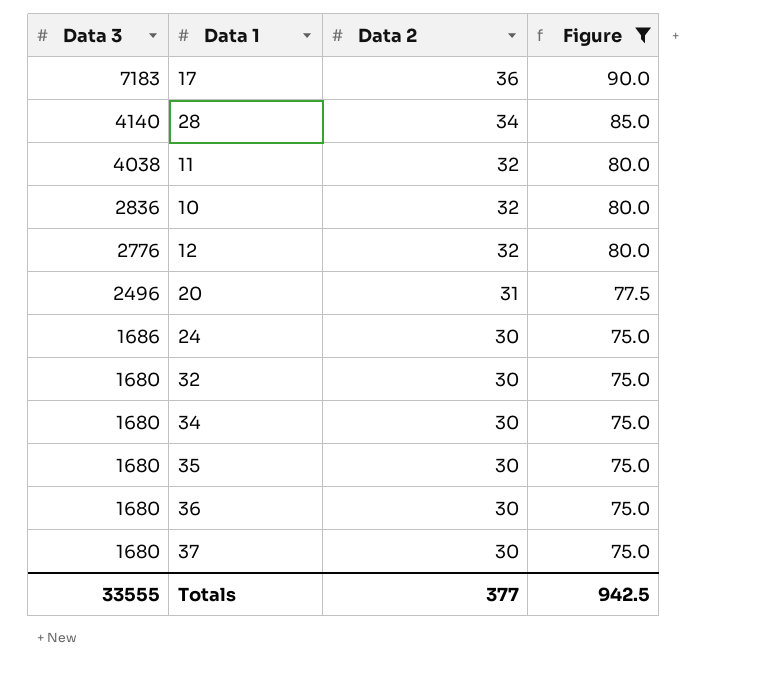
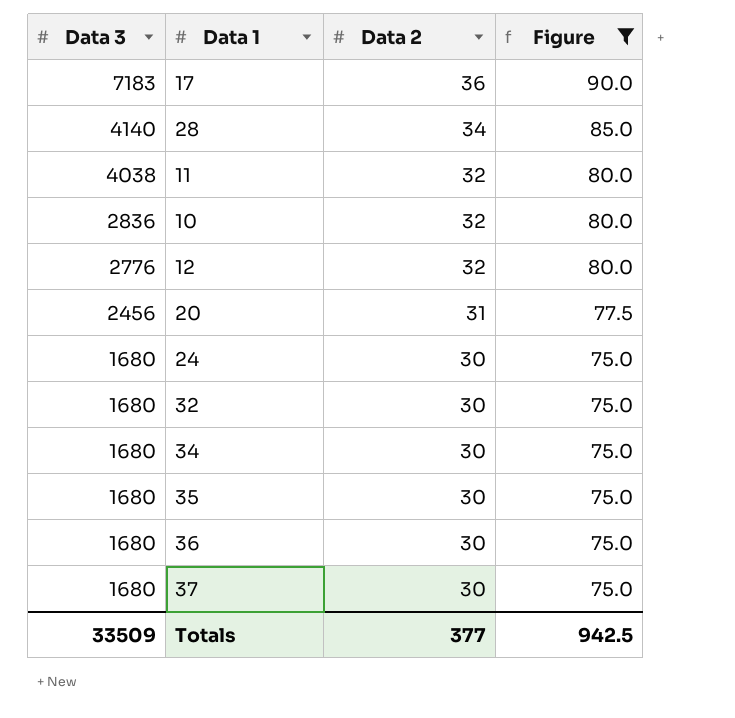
20 | Data 3: 2496 -> 2456
24 | Data 3: 1686 -> 1680
Totals | Data 3: 33555 -> 33509

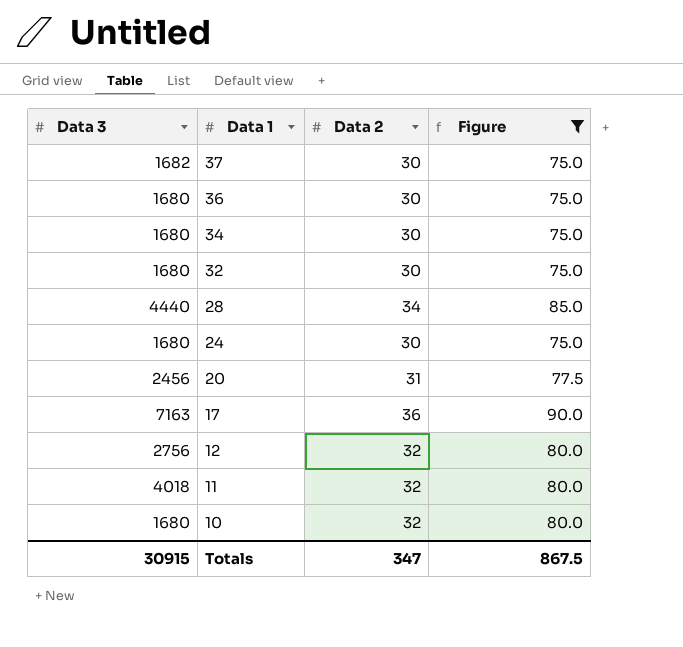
row order: Data 3 descending -> Data 1 descending
row 35: 1680 | 30 | 75.0 -> none
37 | Data 3: 1680 -> 1682
28 | Data 3: 4140 -> 4440
17 | Data 3: 7183 -> 7163
12 | Data 3: 2776 -> 2756
11 | Data 3: 4038 -> 4018
10 | Data 3: 2836 -> 1680
Totals | Data 3: 33509 -> 30915
Totals | Data 2: 377 -> 347
Totals | Figure: 942.5 -> 867.5

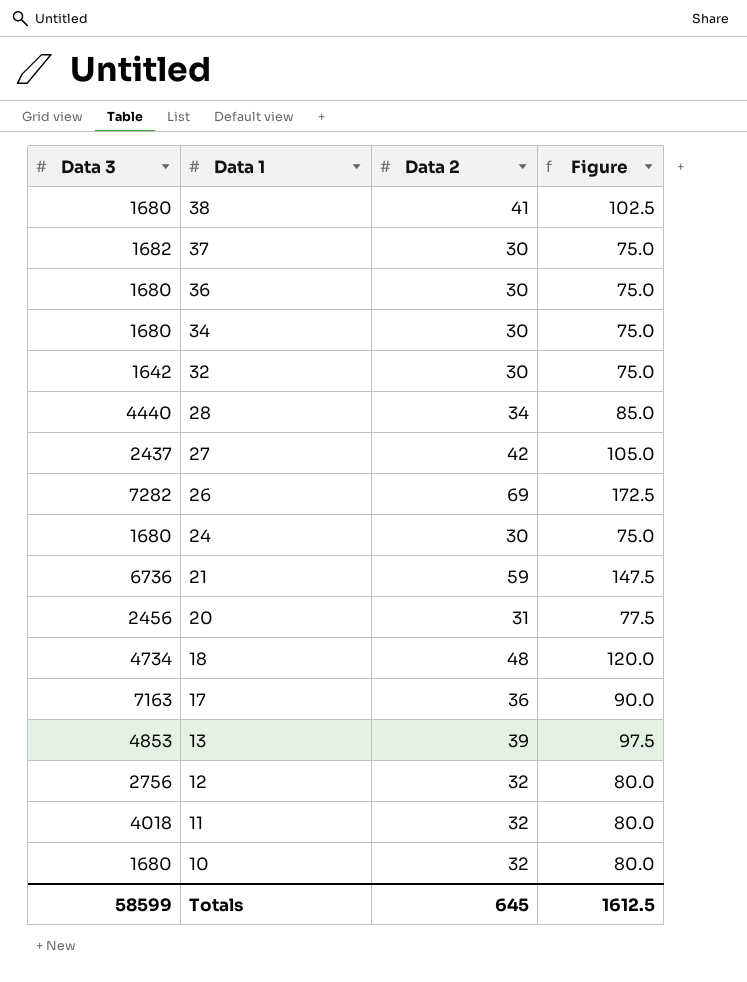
filter: Figure <= 90.0 -> none
32 | Data 3: 1680 -> 1642
Totals | Data 3: 30915 -> 58599
Totals | Data 2: 347 -> 645
Totals | Figure: 867.5 -> 1612.5

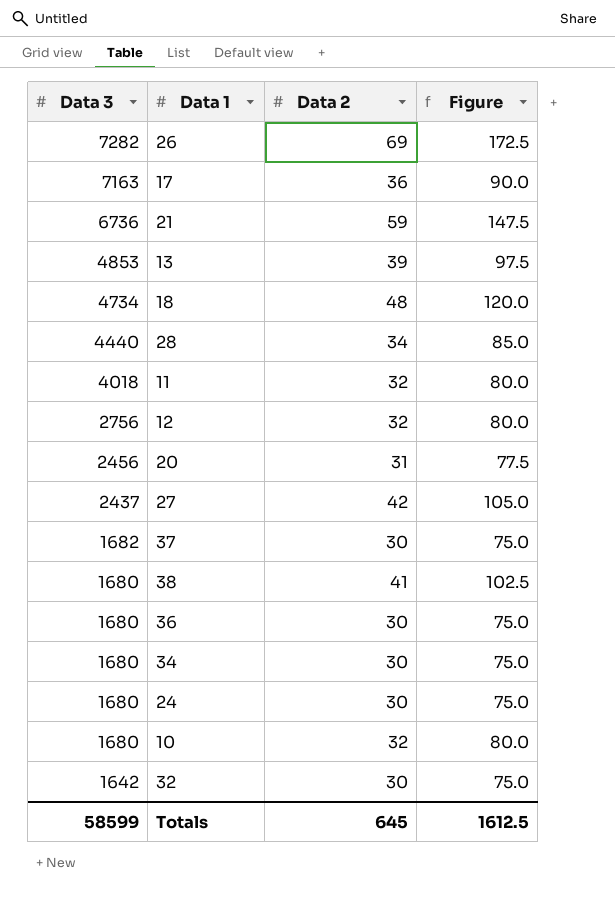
row order: Data 1 descending -> Data 3 descending

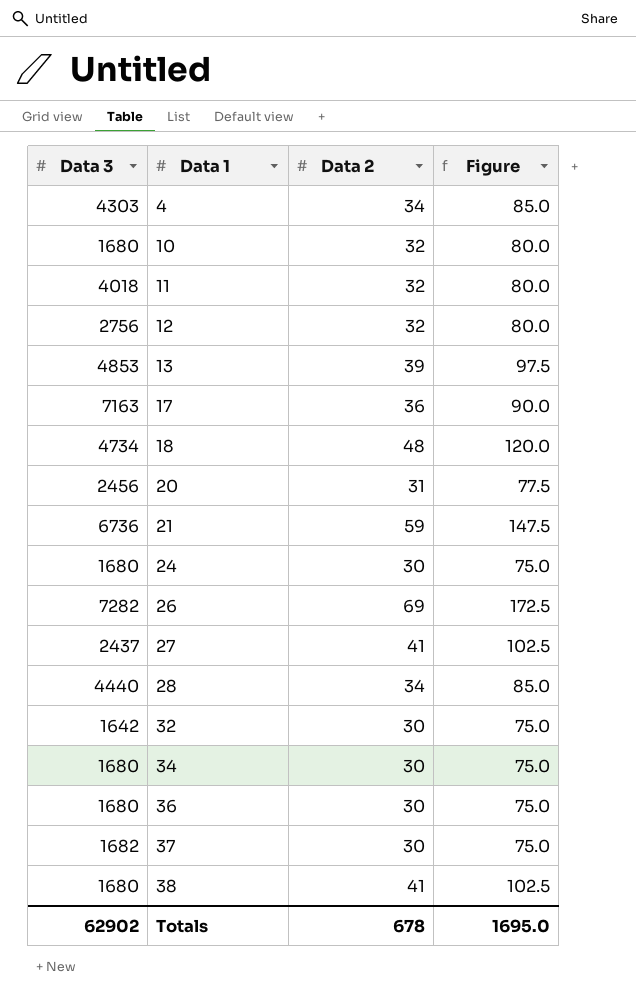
row order: Data 3 descending -> Data 1 ascending
row 4: none -> 4303 | 34 | 85.0
27 | Data 2: 42 -> 41
27 | Figure: 105.0 -> 102.5
Totals | Data 3: 58599 -> 62902
Totals | Data 2: 645 -> 678
Totals | Figure: 1612.5 -> 1695.0

